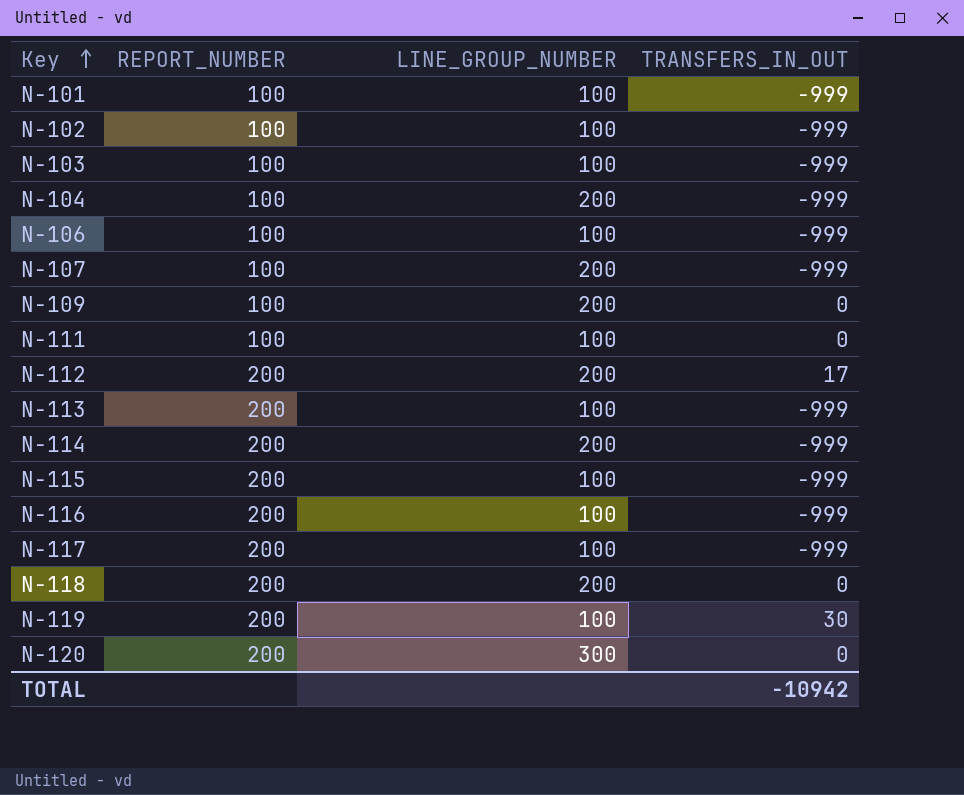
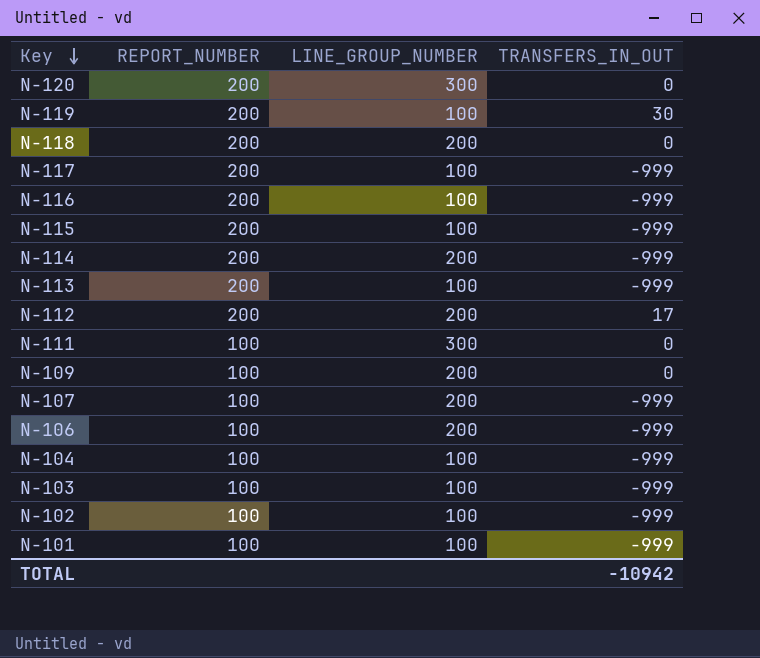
row order: Key ascending -> Key descending
N-111 | LINE_GROUP_NUMBER: 100 -> 300
N-106 | LINE_GROUP_NUMBER: 100 -> 200
N-104 | LINE_GROUP_NUMBER: 200 -> 100

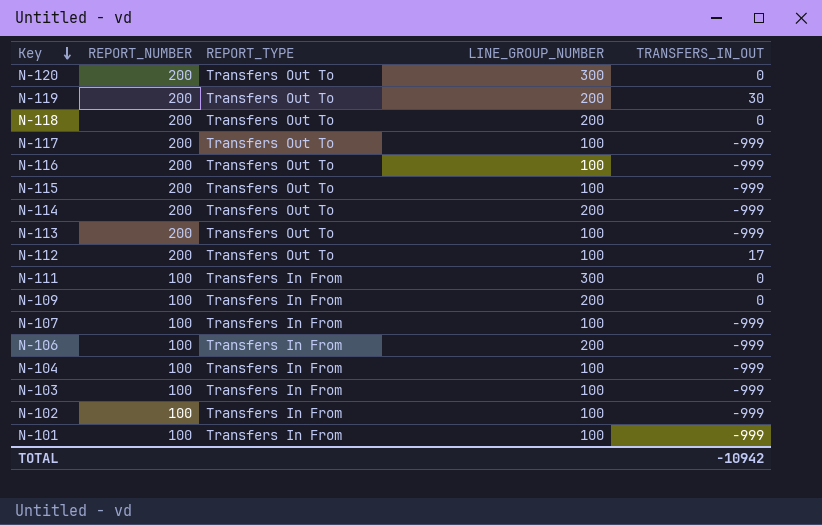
column REPORT_TYPE | position: none -> 3
N-119 | LINE_GROUP_NUMBER: 100 -> 200
N-112 | LINE_GROUP_NUMBER: 200 -> 100
N-107 | LINE_GROUP_NUMBER: 200 -> 100

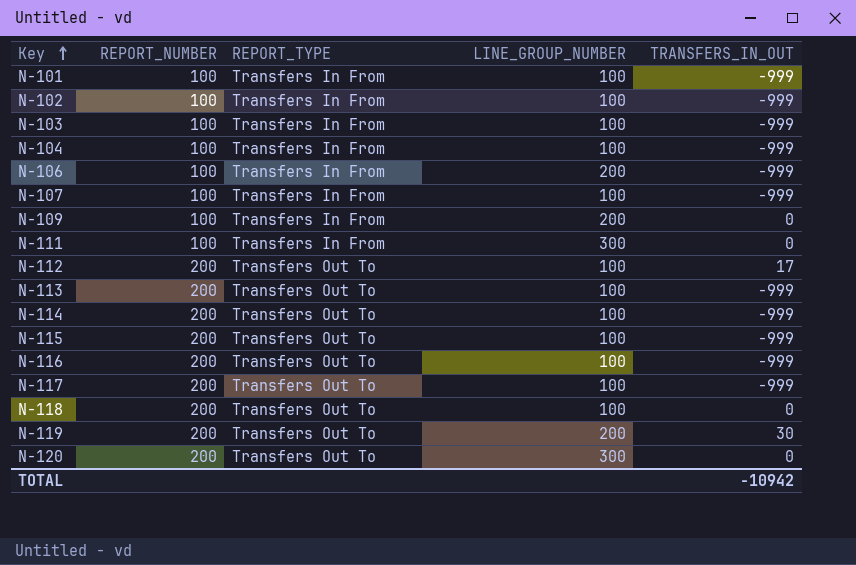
row order: Key descending -> Key ascending
N-114 | LINE_GROUP_NUMBER: 200 -> 100
N-118 | LINE_GROUP_NUMBER: 200 -> 100

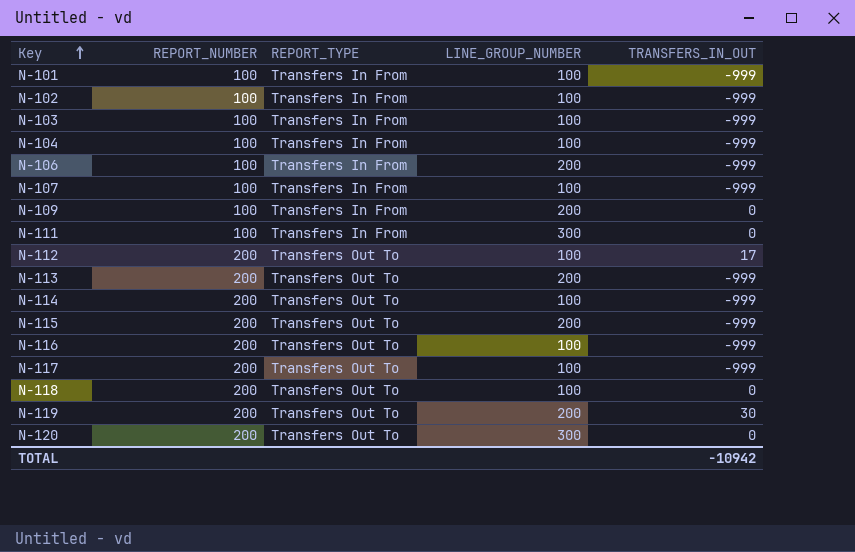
N-113 | LINE_GROUP_NUMBER: 100 -> 200
N-115 | LINE_GROUP_NUMBER: 100 -> 200

